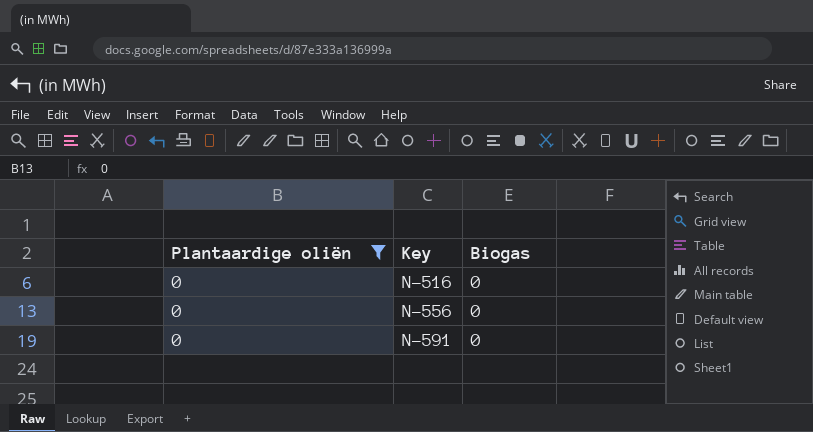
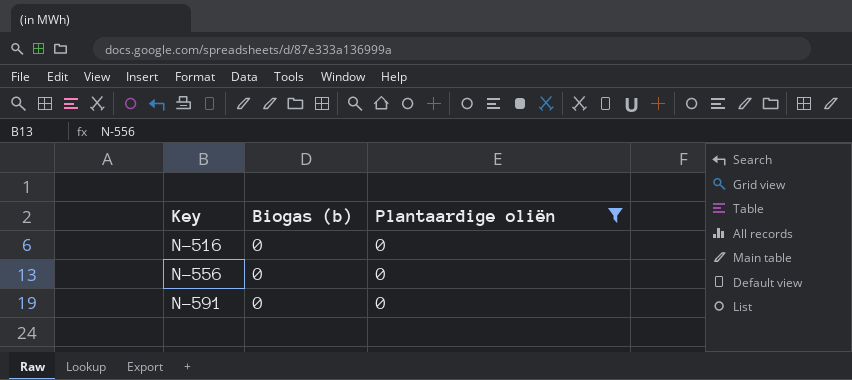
column name: Biogas -> Biogas (b)
column Plantaardige oliën | position: 1 -> 3

